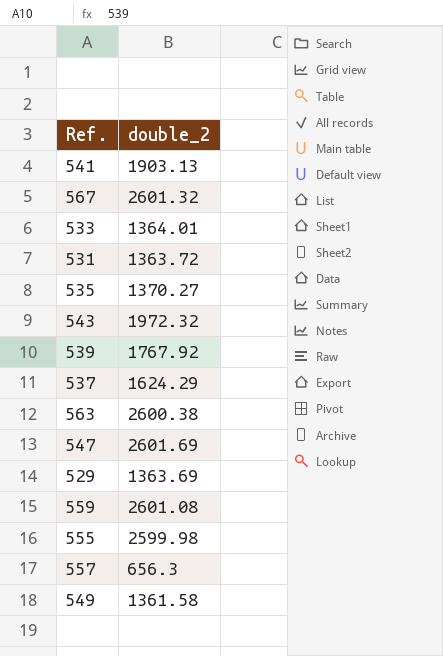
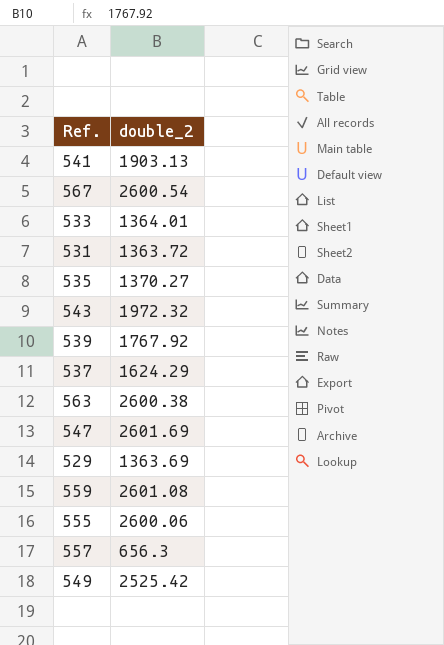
567 | double_2: 2601.32 -> 2600.54
555 | double_2: 2599.98 -> 2600.06
549 | double_2: 1361.58 -> 2525.42

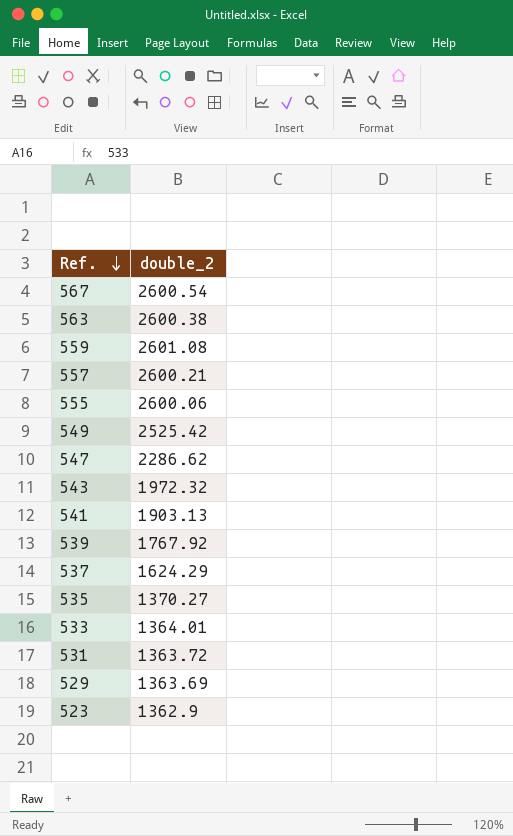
row order: none -> Ref. descending
557 | double_2: 656.3 -> 2600.21
547 | double_2: 2601.69 -> 2286.62
row 523: none -> 1362.9

